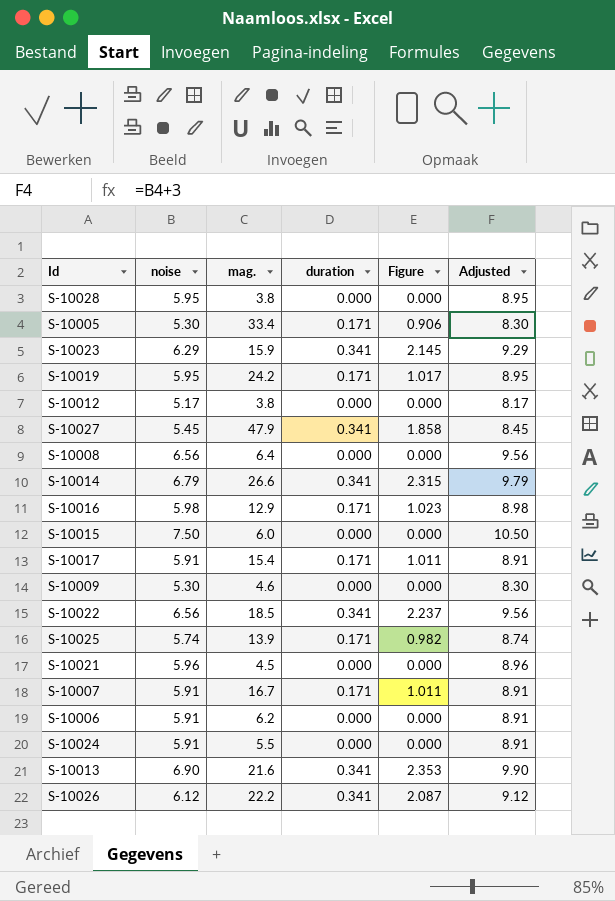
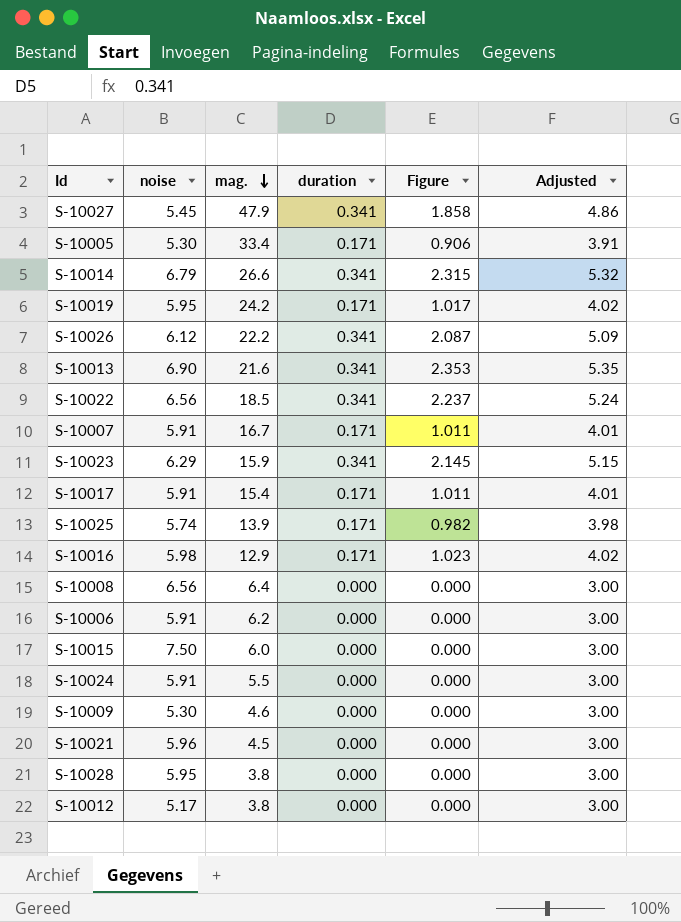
row order: none -> mag. descending
column Adjusted | formula: [noise] + 3 -> [Figure] + 3

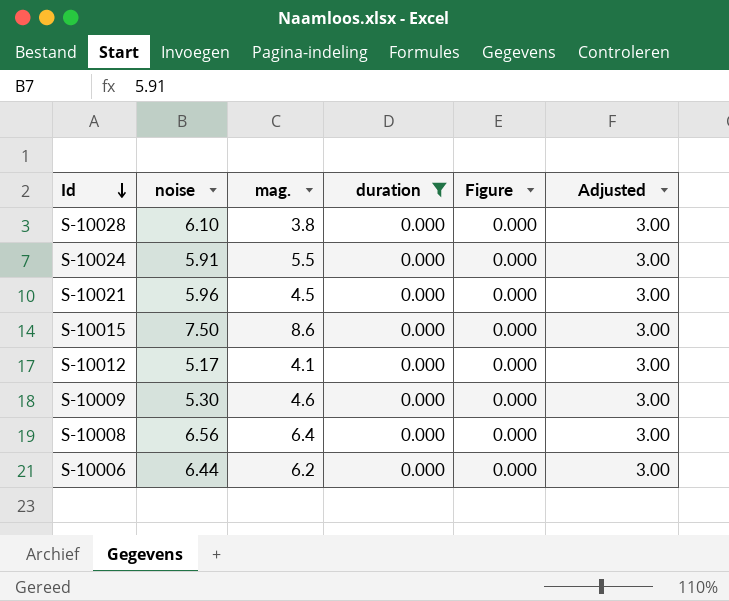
filter: none -> duration = 0.000
row order: mag. descending -> Id descending
S-10028 | noise: 5.95 -> 6.10
S-10015 | mag.: 6.0 -> 8.6
S-10012 | mag.: 3.8 -> 4.1
S-10006 | noise: 5.91 -> 6.44

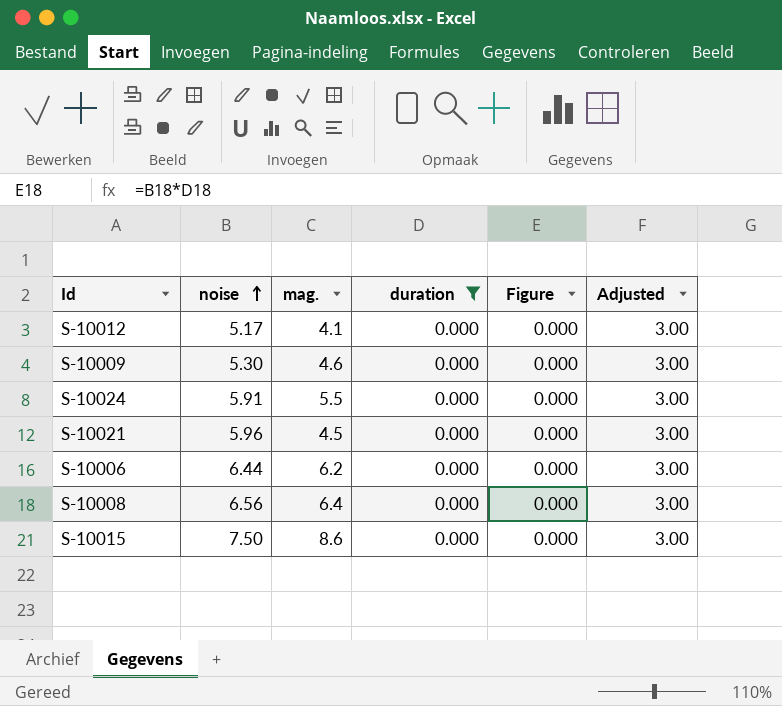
row order: Id descending -> noise ascending
row S-10028: 6.10 | 3.8 | 0.000 | 0.000 | 3.00 -> none

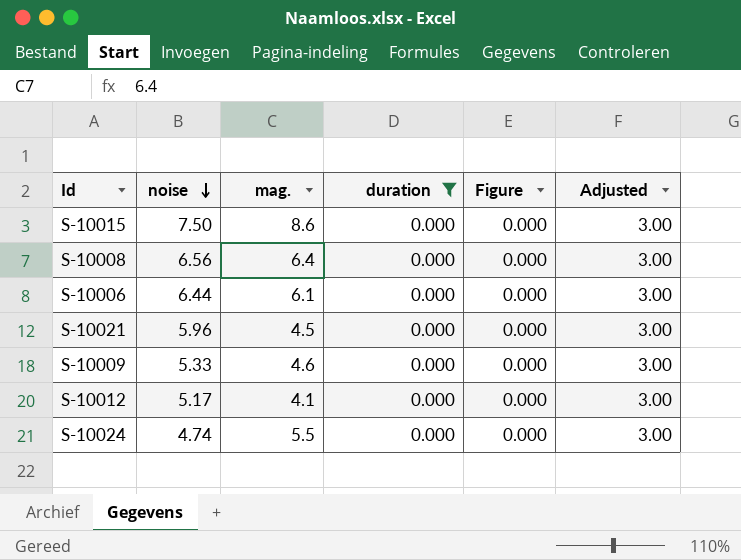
row order: noise ascending -> noise descending
S-10006 | mag.: 6.2 -> 6.1
S-10009 | noise: 5.30 -> 5.33
S-10024 | noise: 5.91 -> 4.74

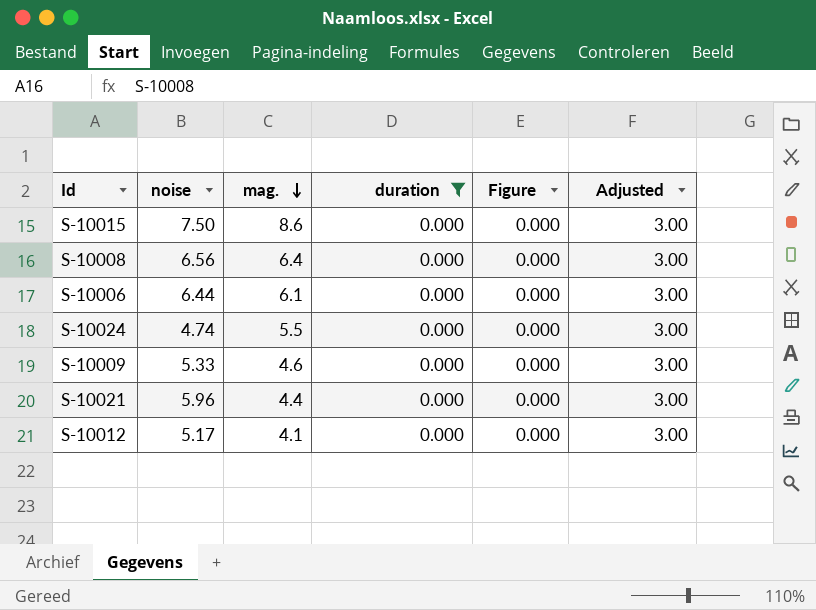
row order: noise descending -> mag. descending
S-10021 | mag.: 4.5 -> 4.4

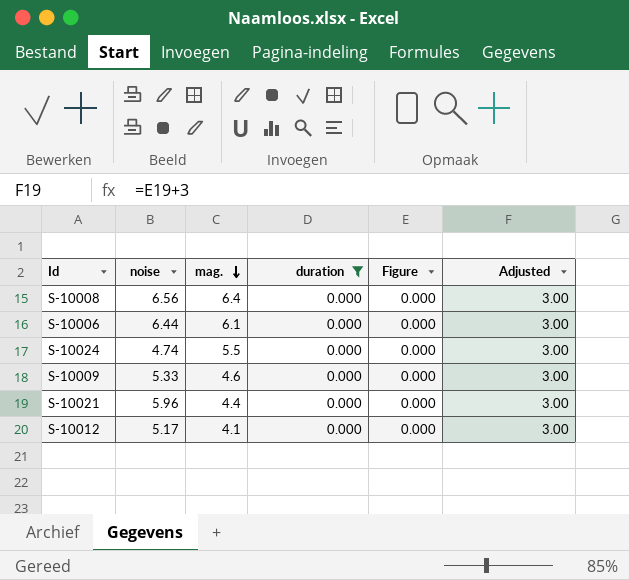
row S-10015: 7.50 | 8.6 | 0.000 | 0.000 | 3.00 -> none

